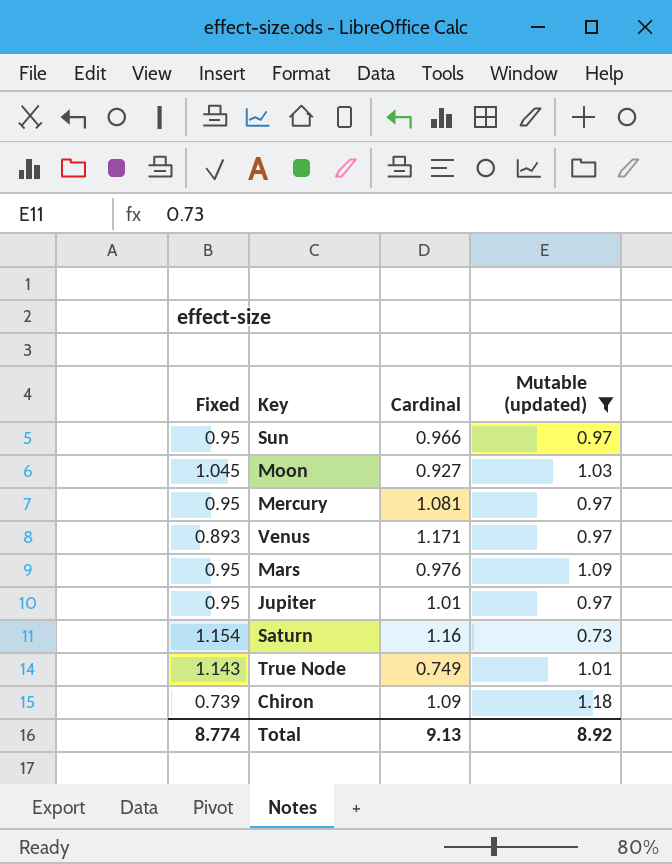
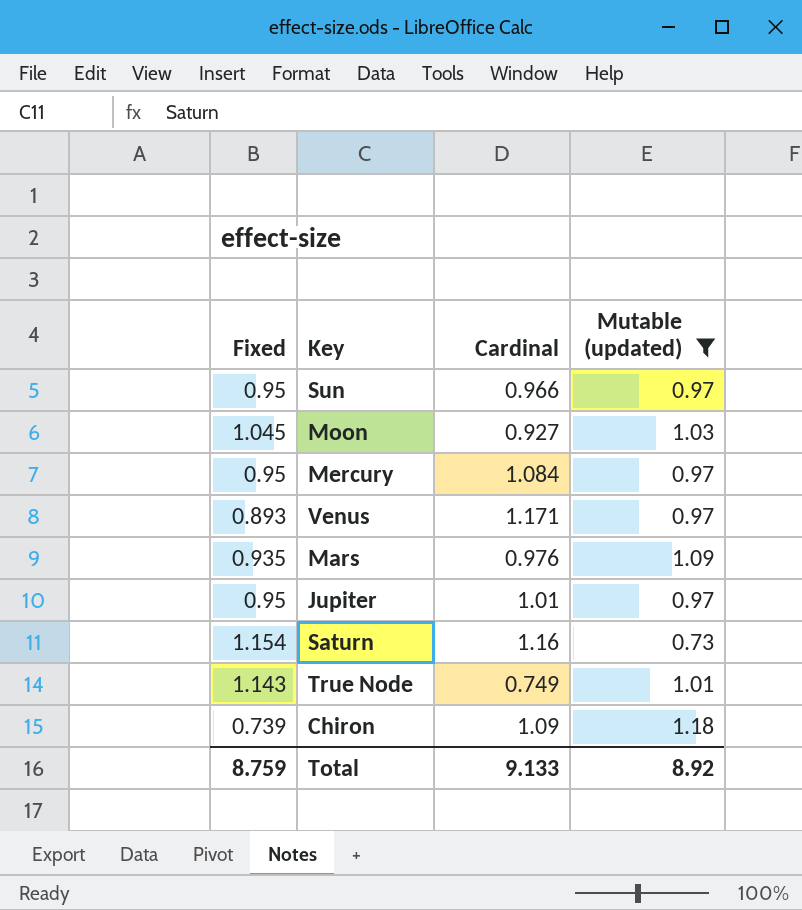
Mercury | Cardinal: 1.081 -> 1.084
Mars | Fixed: 0.95 -> 0.935
Total | Fixed: 8.774 -> 8.759
Total | Cardinal: 9.13 -> 9.133

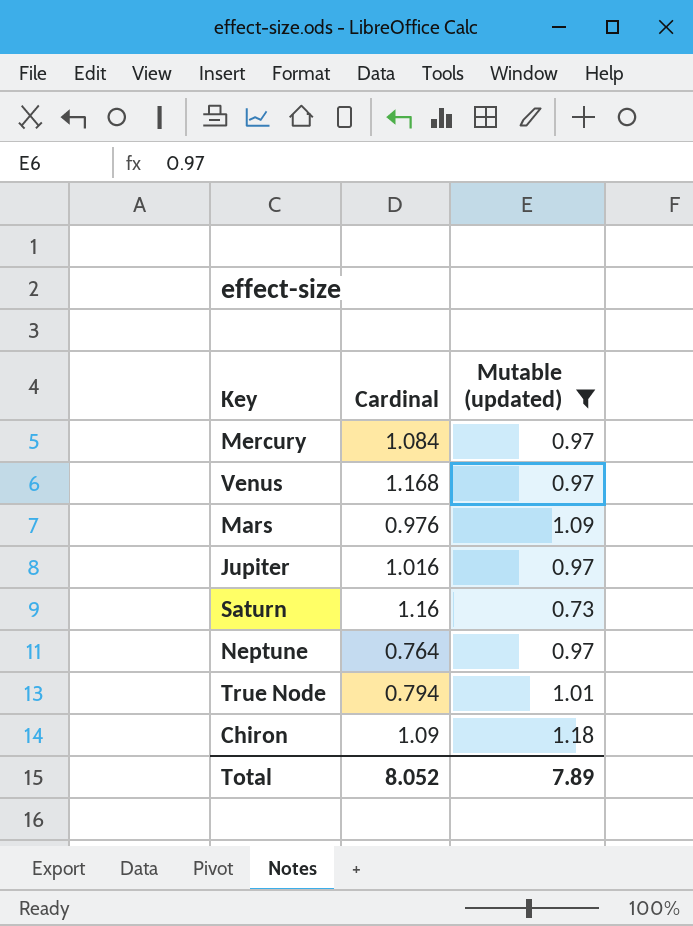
column Fixed | position: 1 -> none
row Sun: 0.95 | 0.966 | 0.97 -> none
row Moon: 1.045 | 0.927 | 1.03 -> none
Venus | Cardinal: 1.171 -> 1.168
Jupiter | Cardinal: 1.01 -> 1.016
row Neptune: none -> 0.764 | 0.97
True Node | Cardinal: 0.749 -> 0.794
Total | Cardinal: 9.133 -> 8.052
Total | Mutable (updated): 8.92 -> 7.89

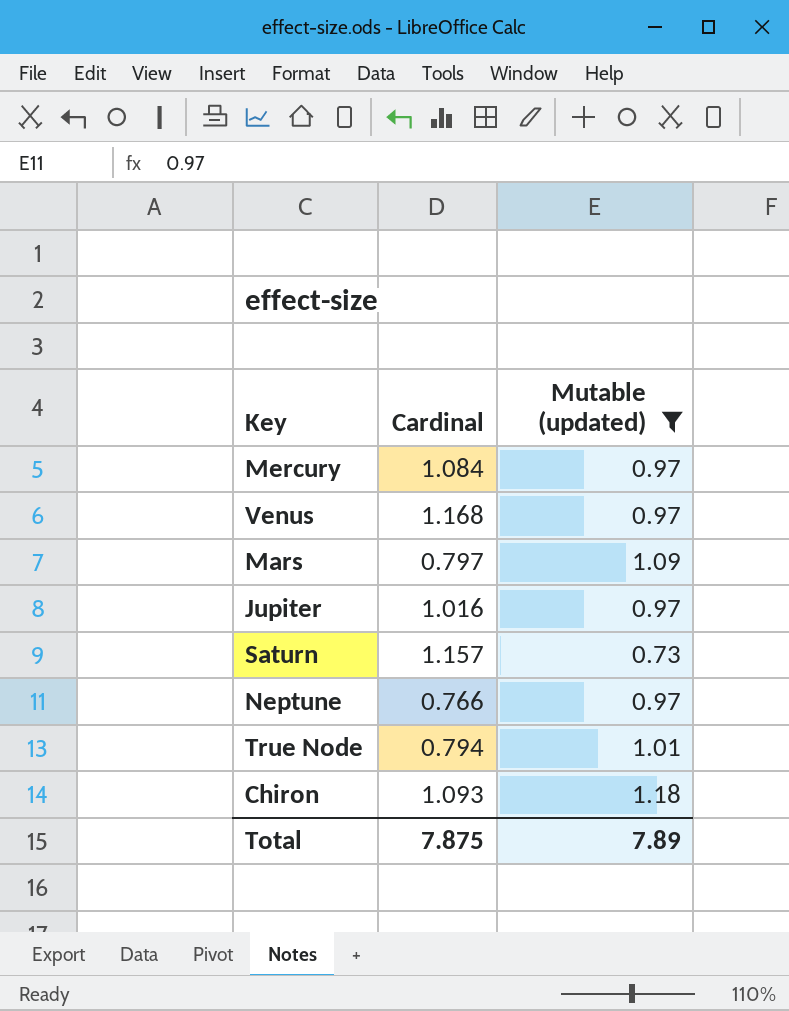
Mars | Cardinal: 0.976 -> 0.797
Saturn | Cardinal: 1.16 -> 1.157
Neptune | Cardinal: 0.764 -> 0.766
Chiron | Cardinal: 1.09 -> 1.093
Total | Cardinal: 8.052 -> 7.875

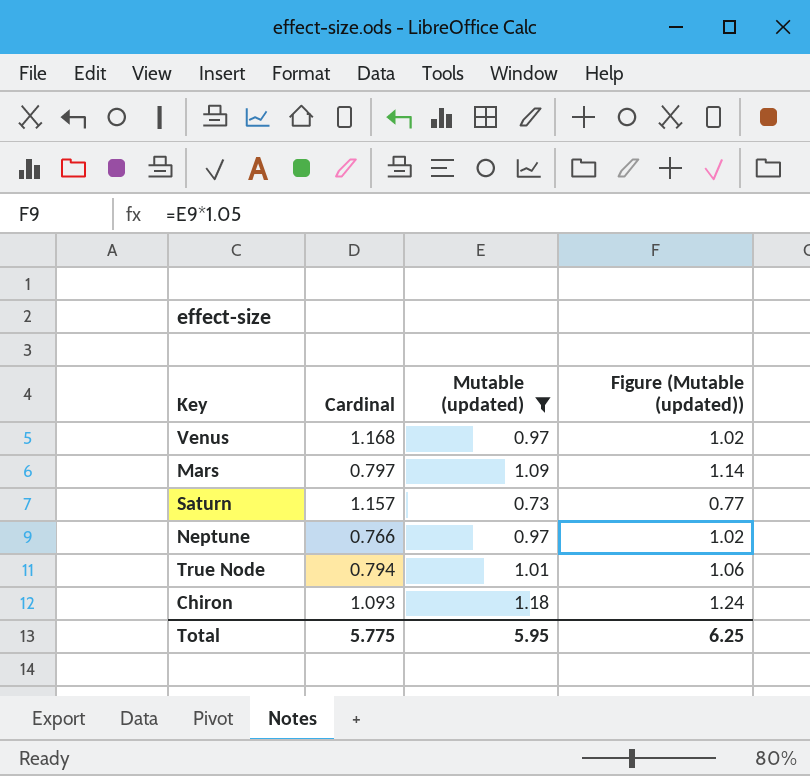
column Figure (Mutable (updated)) | formula: none -> [Mutable (updated)] * 1.05
row Mercury: 1.084 | 0.97 -> none
row Jupiter: 1.016 | 0.97 -> none
Total | Cardinal: 7.875 -> 5.775
Total | Mutable (updated): 7.89 -> 5.95

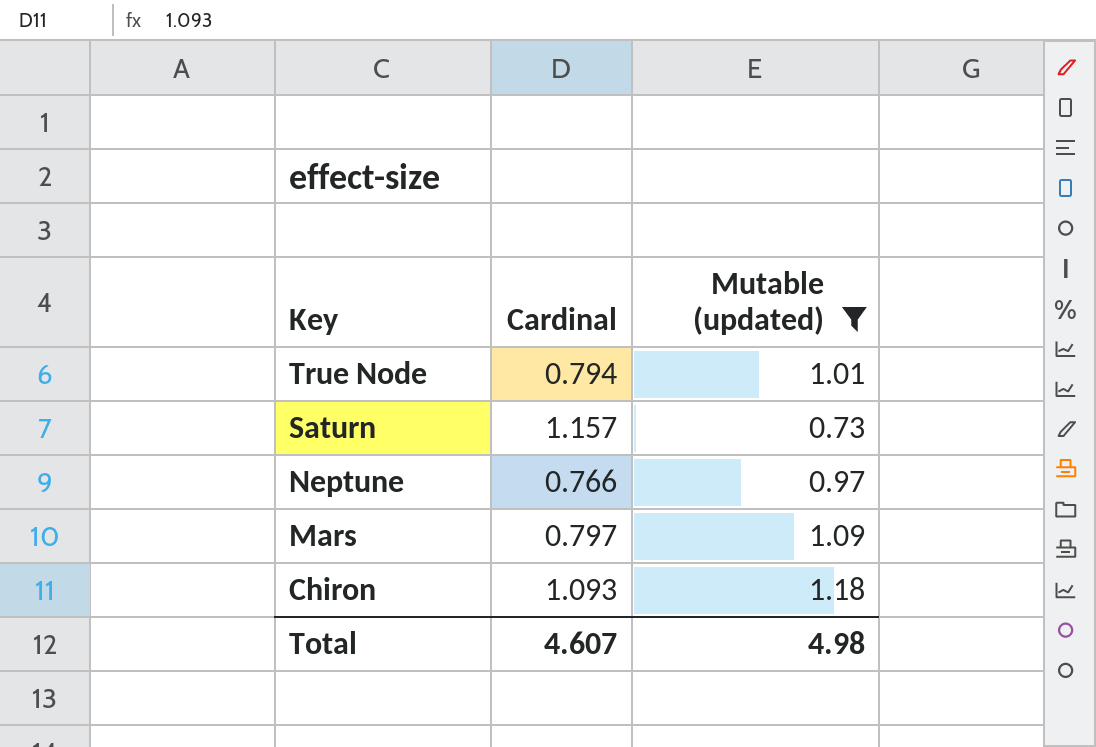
row order: none -> Key descending
column Figure (Mutable (updated)) | formula: [Mutable (updated)] * 1.05 -> none
row Venus: 1.168 | 0.97 | 1.02 -> none
Total | Cardinal: 5.775 -> 4.607
Total | Mutable (updated): 5.95 -> 4.98

